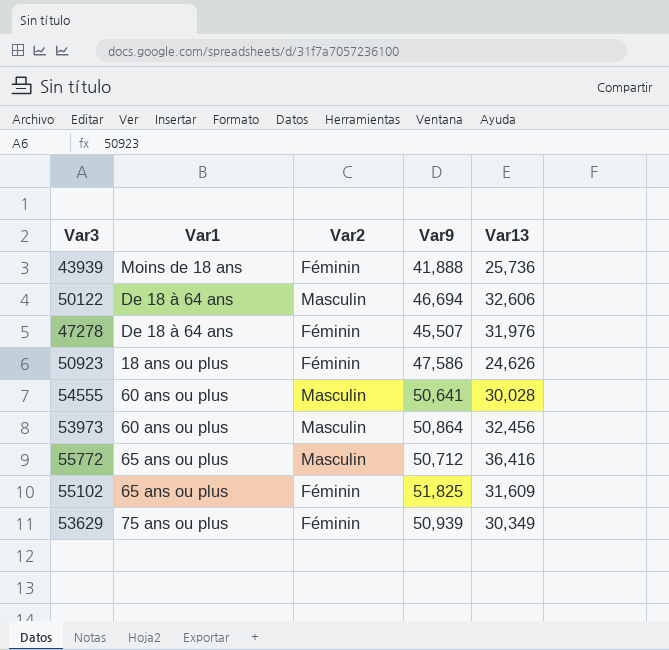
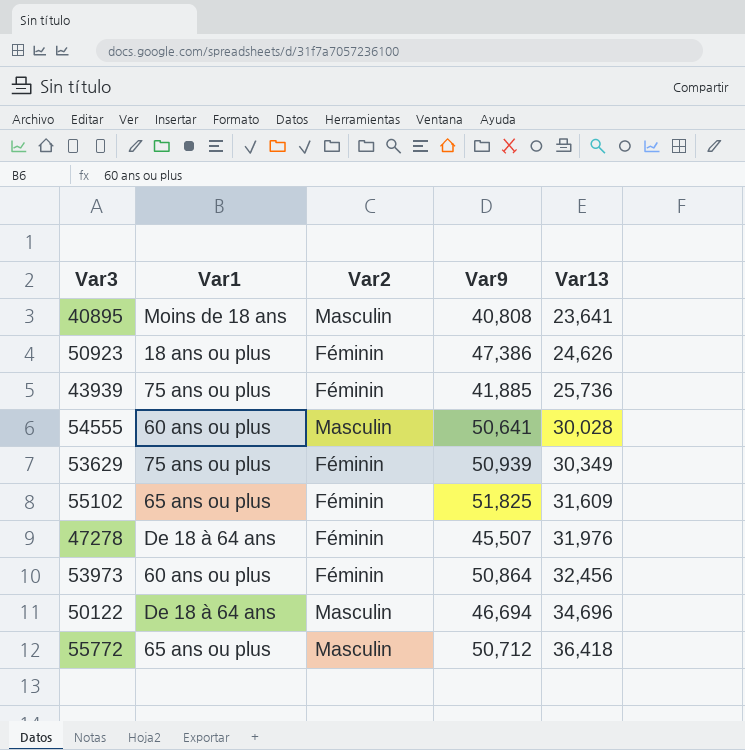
row order: none -> Var13 ascending
row 40895: none -> Moins de 18 ans | Masculin | 40,808 | 23,641
50923 | Var9: 47,586 -> 47,386
43939 | Var1: Moins de 18 ans -> 75 ans ou plus
43939 | Var9: 41,888 -> 41,885
53973 | Var2: Masculin -> Féminin
50122 | Var13: 32,606 -> 34,696
55772 | Var13: 36,416 -> 36,418

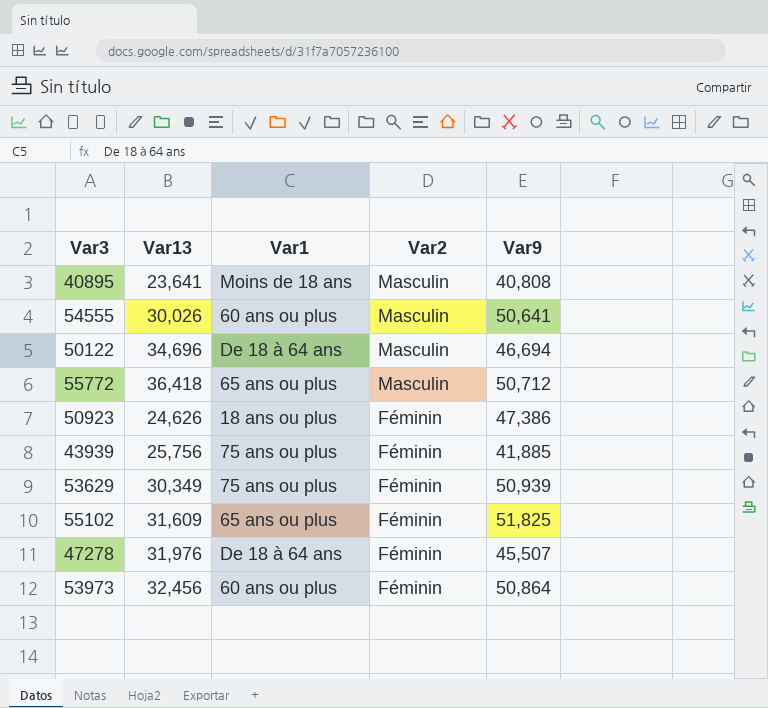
row order: Var13 ascending -> Var2 descending
column Var13 | position: 5 -> 2
54555 | Var13: 30,028 -> 30,026
43939 | Var13: 25,736 -> 25,756

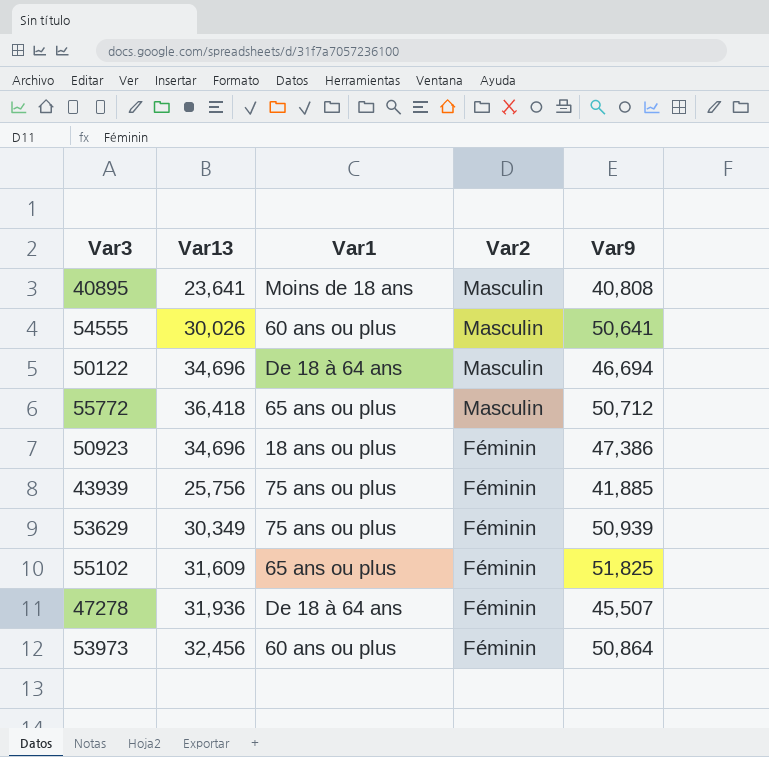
50923 | Var13: 24,626 -> 34,696
47278 | Var13: 31,976 -> 31,936

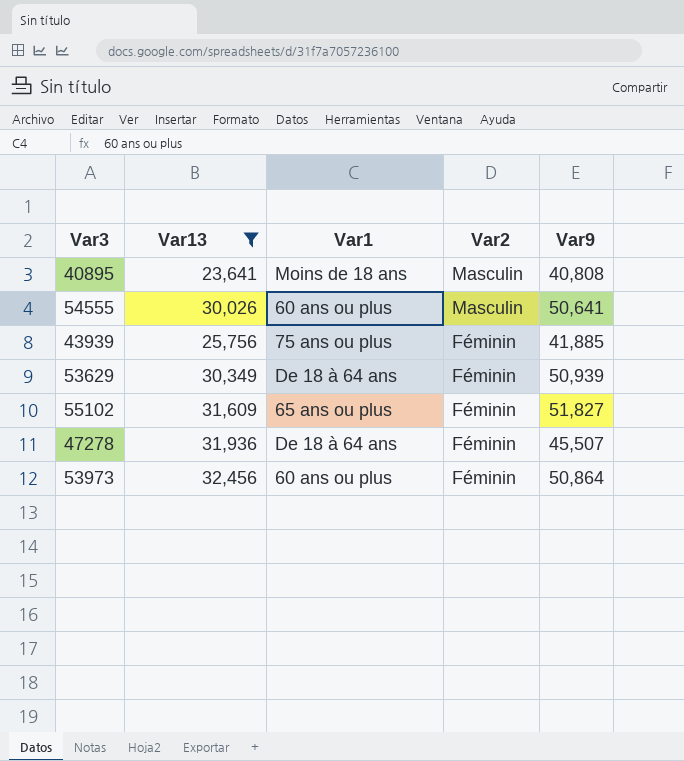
filter: none -> Var13 <= 32,456
53629 | Var1: 75 ans ou plus -> De 18 à 64 ans
55102 | Var9: 51,825 -> 51,827

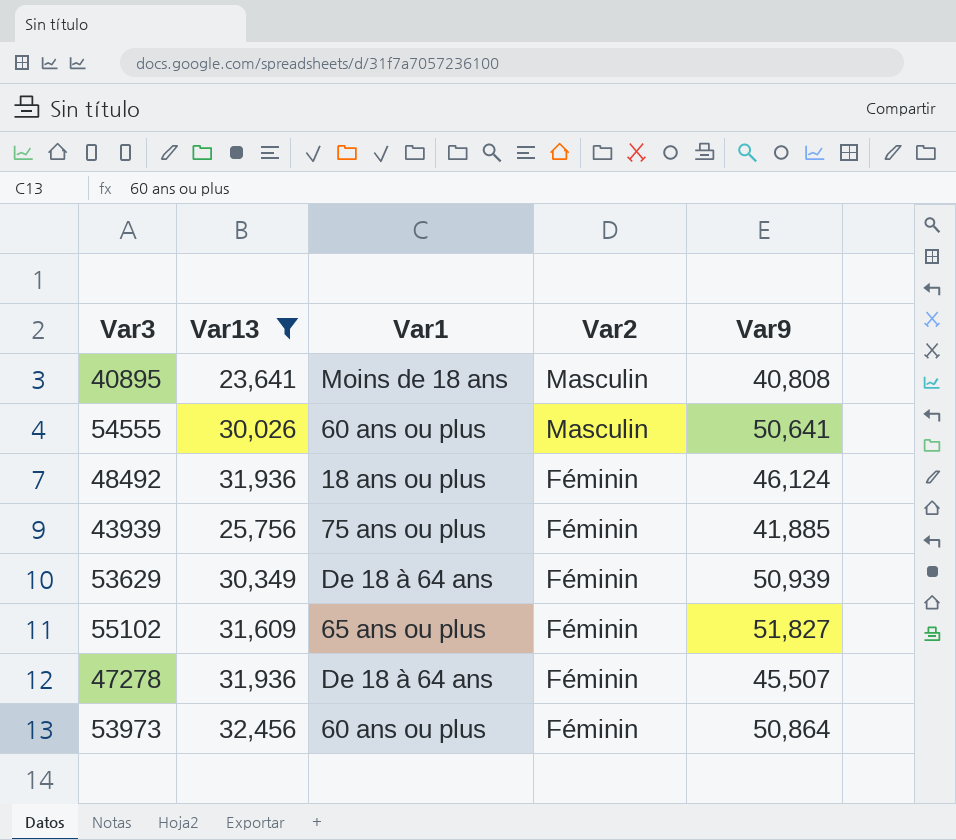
row 48492: none -> 31,936 | 18 ans ou plus | Féminin | 46,124

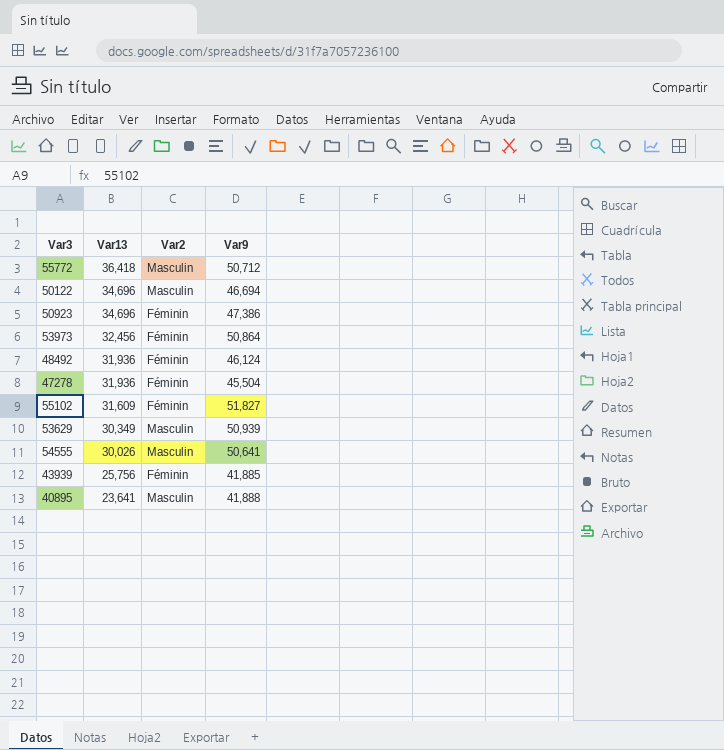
filter: Var13 <= 32,456 -> none
row order: Var2 descending -> Var13 descending
column Var1 | position: 3 -> none
47278 | Var9: 45,507 -> 45,504
53629 | Var2: Féminin -> Masculin
40895 | Var9: 40,808 -> 41,888

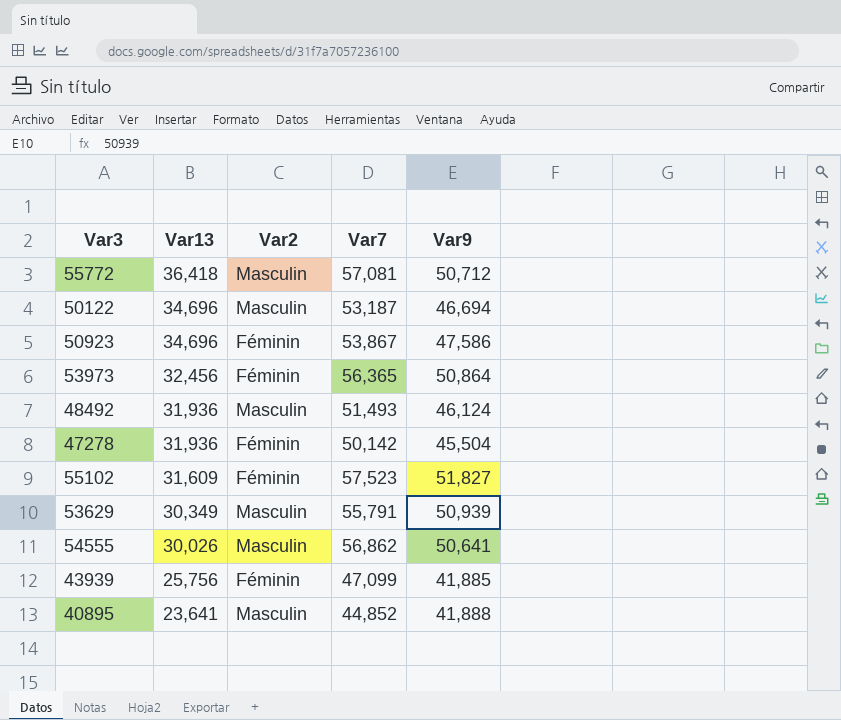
column Var7 | position: none -> 4
50923 | Var9: 47,386 -> 47,586
48492 | Var2: Féminin -> Masculin

